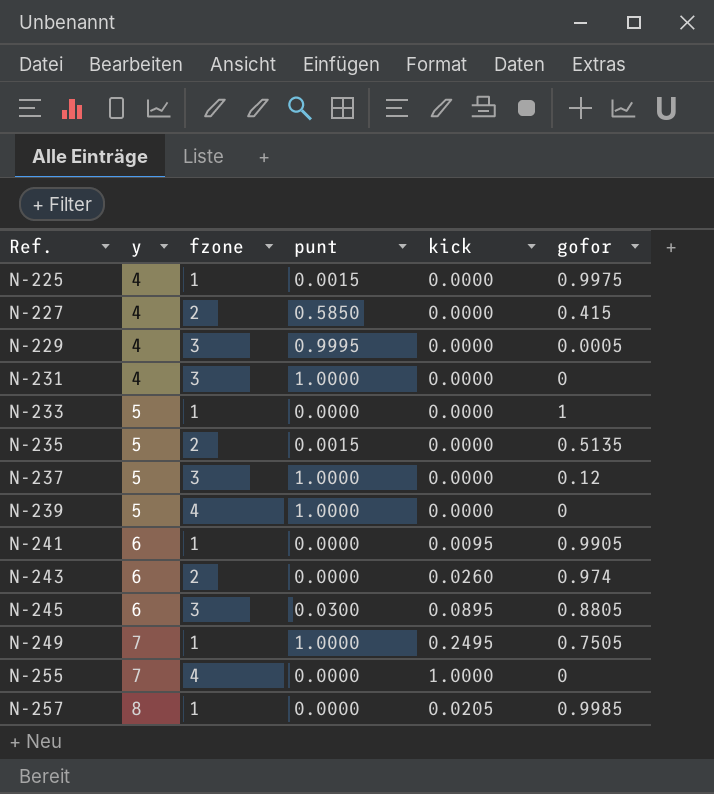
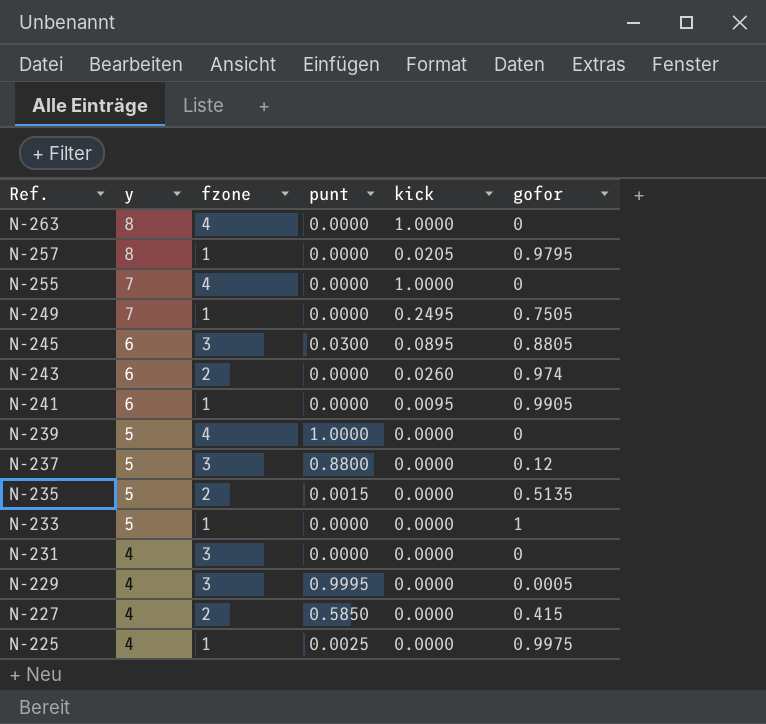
row order: Ref. ascending -> Ref. descending
row N-263: none -> 8 | 4 | 0.0000 | 1.0000 | 0
N-257 | gofor: 0.9985 -> 0.9795
N-249 | punt: 1.0000 -> 0.0000
N-237 | punt: 1.0000 -> 0.8800
N-231 | punt: 1.0000 -> 0.0000
N-225 | punt: 0.0015 -> 0.0025

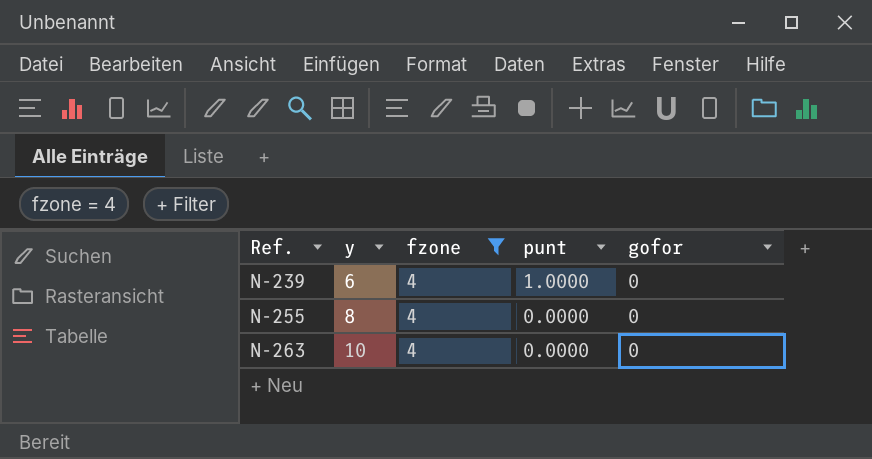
filter: none -> fzone = 4
row order: Ref. descending -> Ref. ascending
column kick | position: 5 -> none
N-239 | y: 5 -> 6
N-255 | y: 7 -> 8
N-263 | y: 8 -> 10

